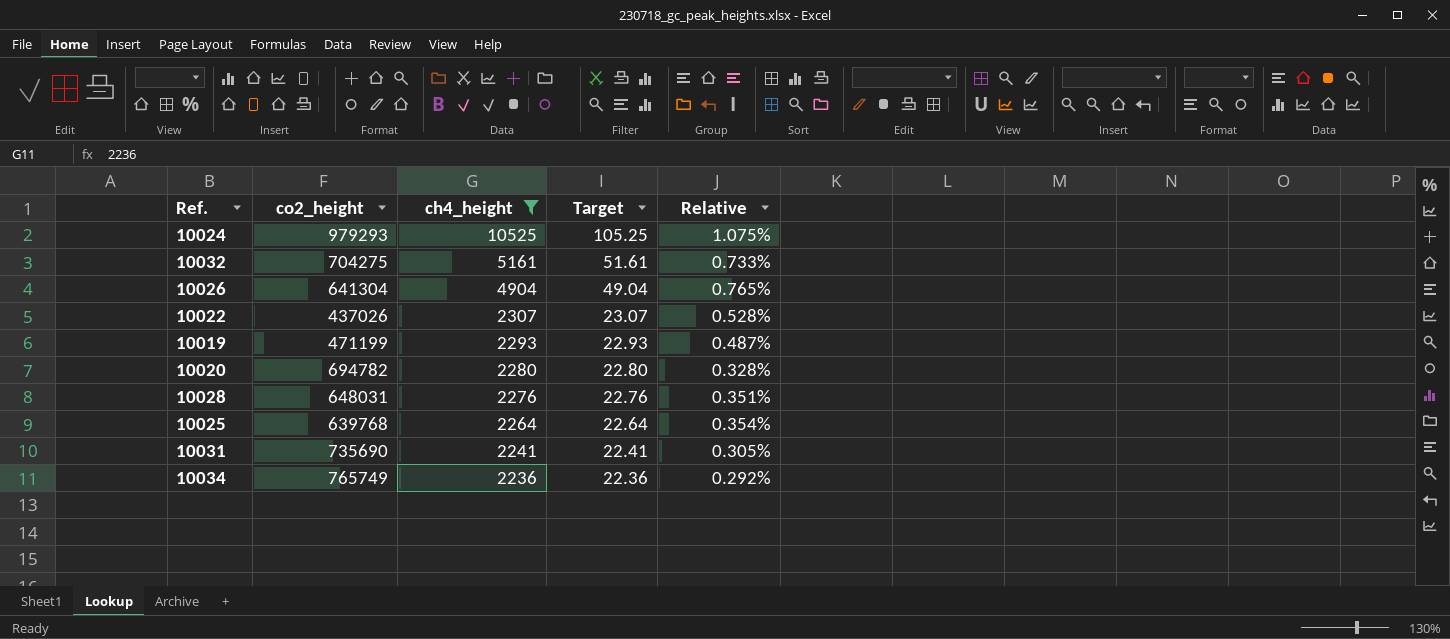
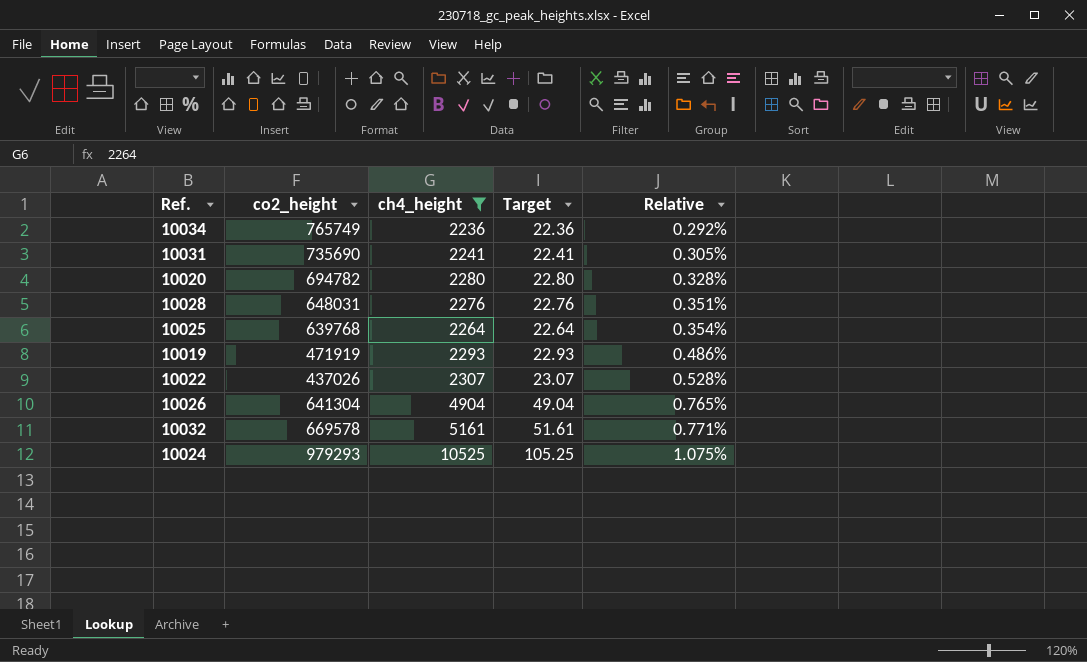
row order: ch4_height descending -> Relative ascending
10019 | co2_height: 471199 -> 471919
10019 | Relative: 0.487% -> 0.486%
10032 | co2_height: 704275 -> 669578
10032 | Relative: 0.733% -> 0.771%

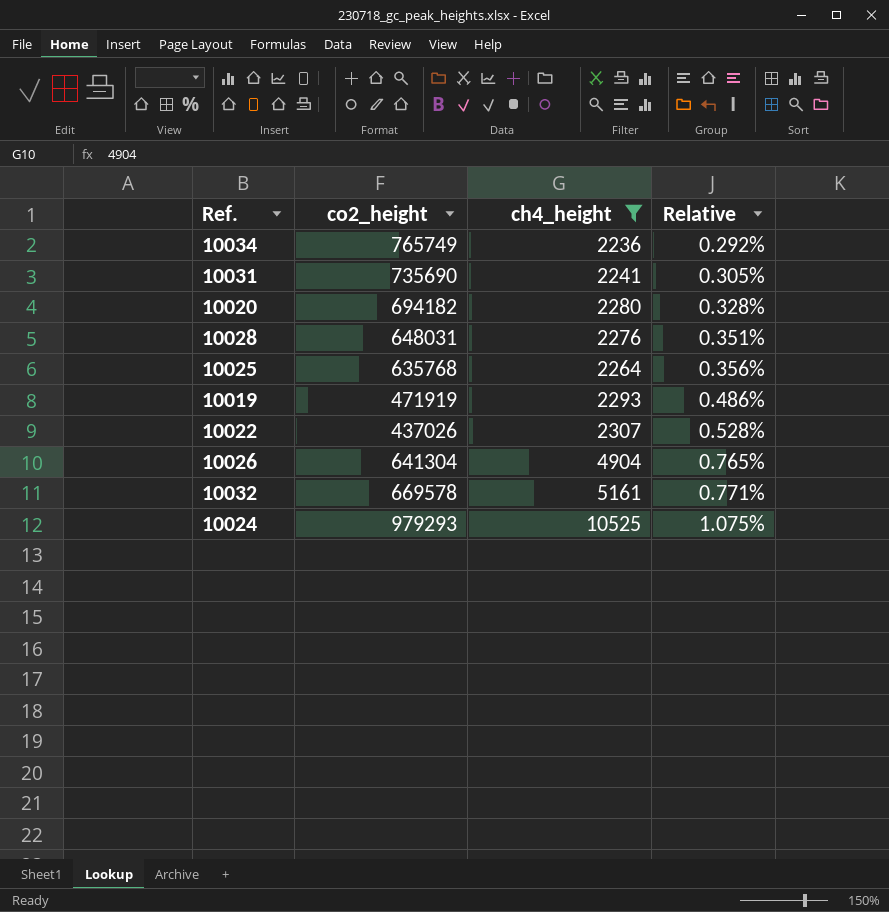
column Target | formula: [ch4_height] * 0.01 -> none
10020 | co2_height: 694782 -> 694182
10025 | co2_height: 639768 -> 635768
10025 | Relative: 0.354% -> 0.356%

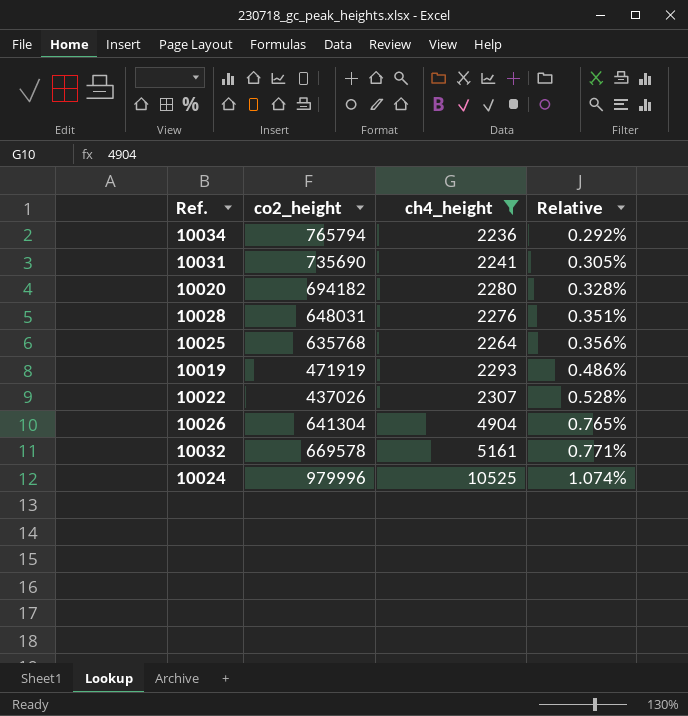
10034 | co2_height: 765749 -> 765794
10024 | co2_height: 979293 -> 979996
10024 | Relative: 1.075% -> 1.074%

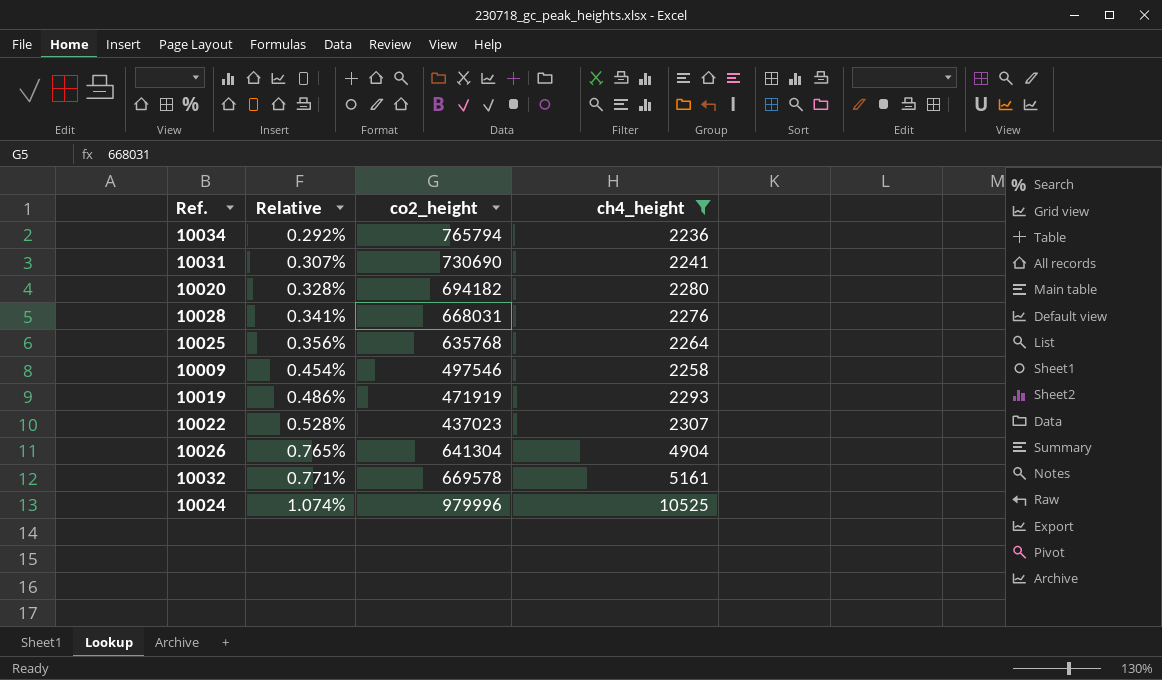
column Relative | position: 4 -> 2
10031 | Relative: 0.305% -> 0.307%
10031 | co2_height: 735690 -> 730690
10028 | Relative: 0.351% -> 0.341%
10028 | co2_height: 648031 -> 668031
row 10009: none -> 0.454% | 497546 | 2258
10022 | co2_height: 437026 -> 437023

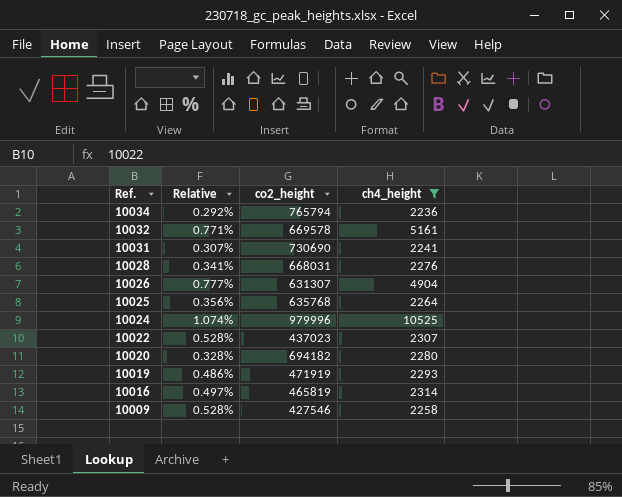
row order: Relative ascending -> Ref. descending
10026 | Relative: 0.765% -> 0.777%
10026 | co2_height: 641304 -> 631307
row 10016: none -> 0.497% | 465819 | 2314
10009 | Relative: 0.454% -> 0.528%
10009 | co2_height: 497546 -> 427546

